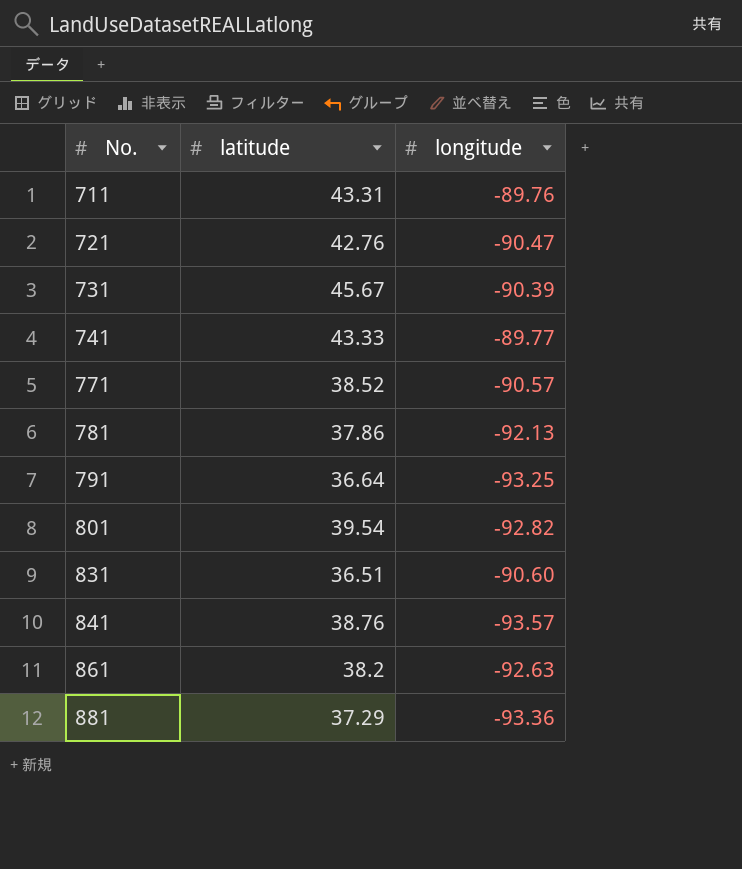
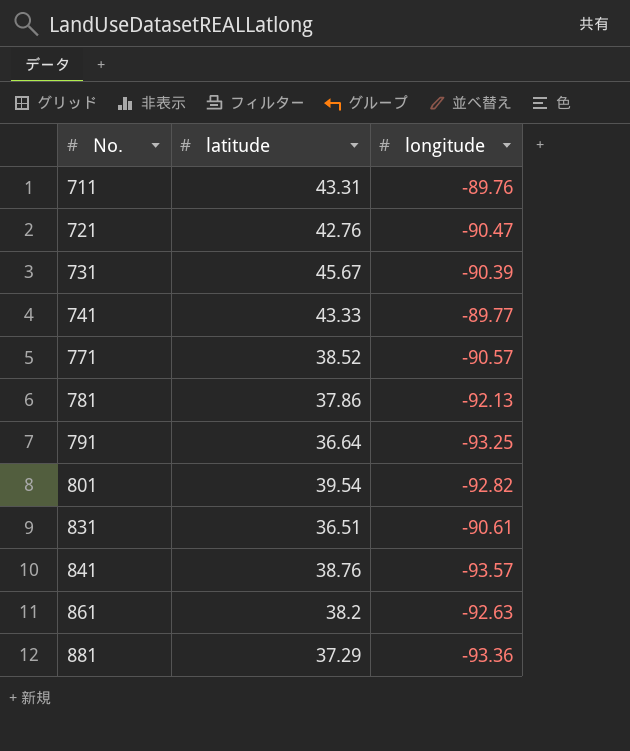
831 | longitude: -90.60 -> -90.61

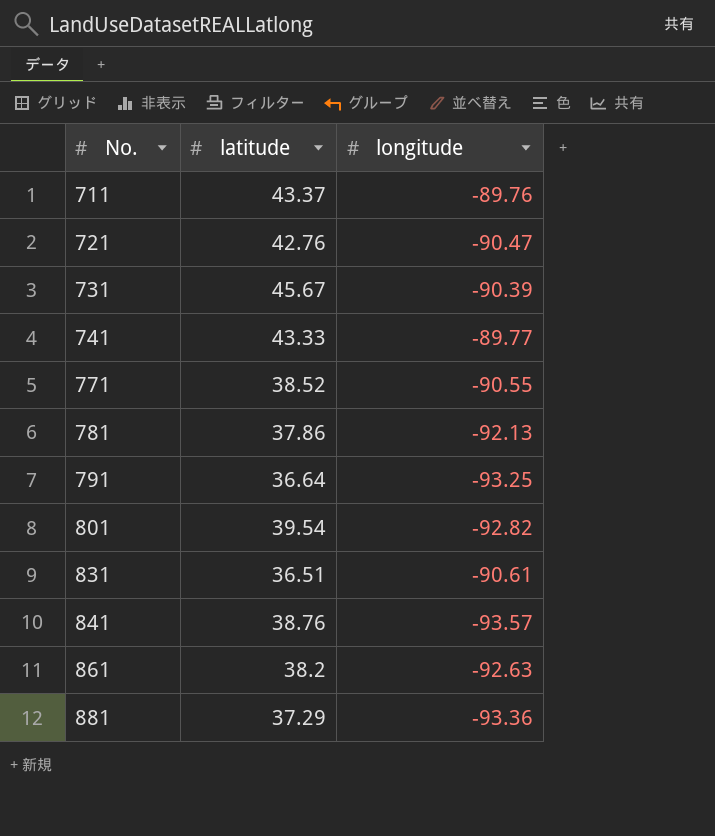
711 | latitude: 43.31 -> 43.37
771 | longitude: -90.57 -> -90.55

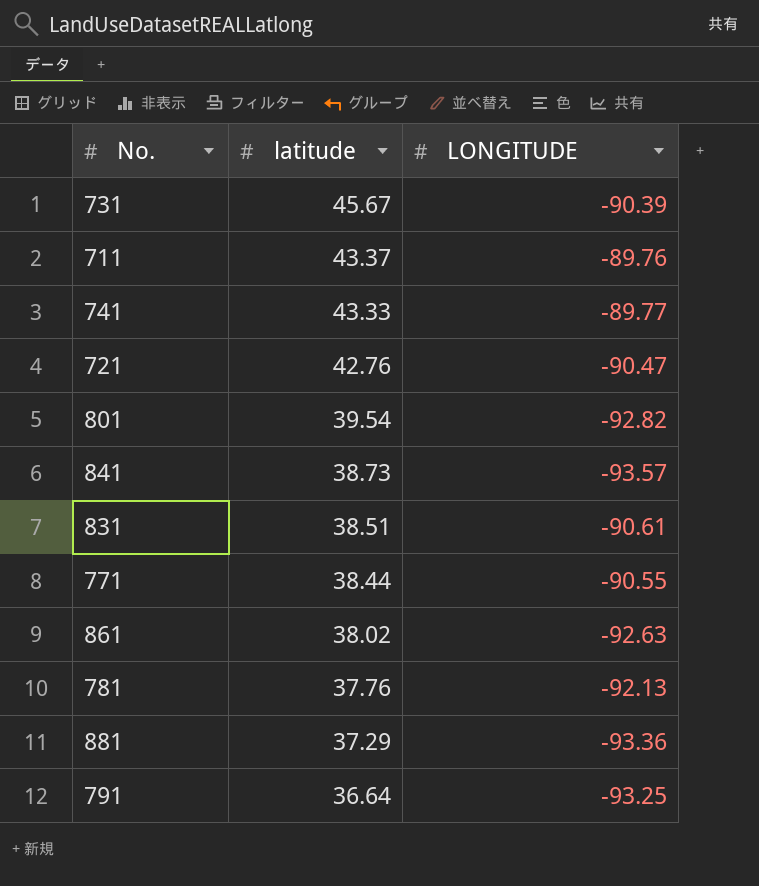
row order: No. ascending -> latitude descending
column name: longitude -> LONGITUDE
841 | latitude: 38.76 -> 38.73
831 | latitude: 36.51 -> 38.51
771 | latitude: 38.52 -> 38.44
861 | latitude: 38.2 -> 38.02
781 | latitude: 37.86 -> 37.76

